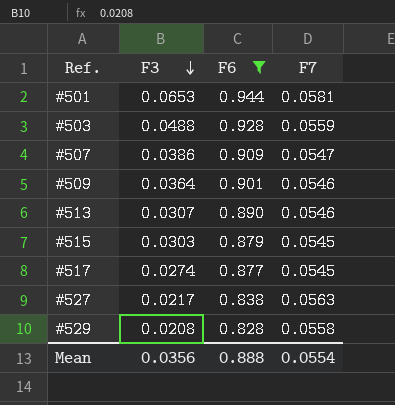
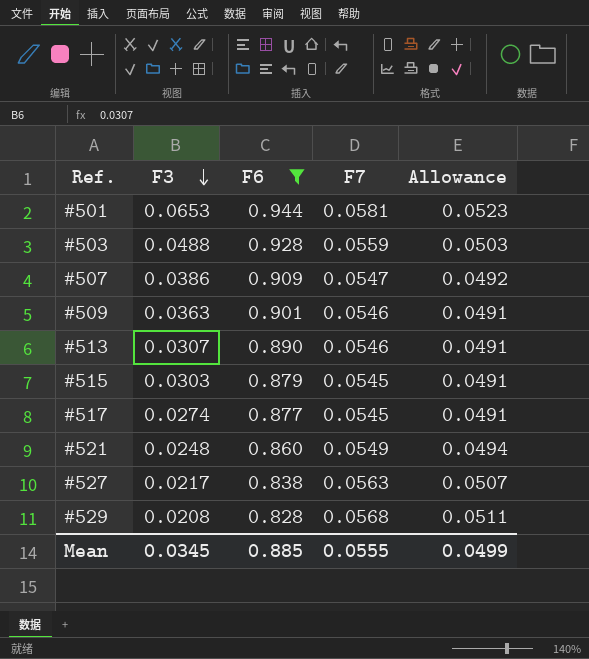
column Allowance | formula: none -> [F7] * 0.9
#509 | F3: 0.0364 -> 0.0363
row #521: none -> 0.0248 | 0.860 | 0.0549 | 0.0494
#529 | F7: 0.0558 -> 0.0568
Mean | F3: 0.0356 -> 0.0345
Mean | F6: 0.888 -> 0.885
Mean | F7: 0.0554 -> 0.0555

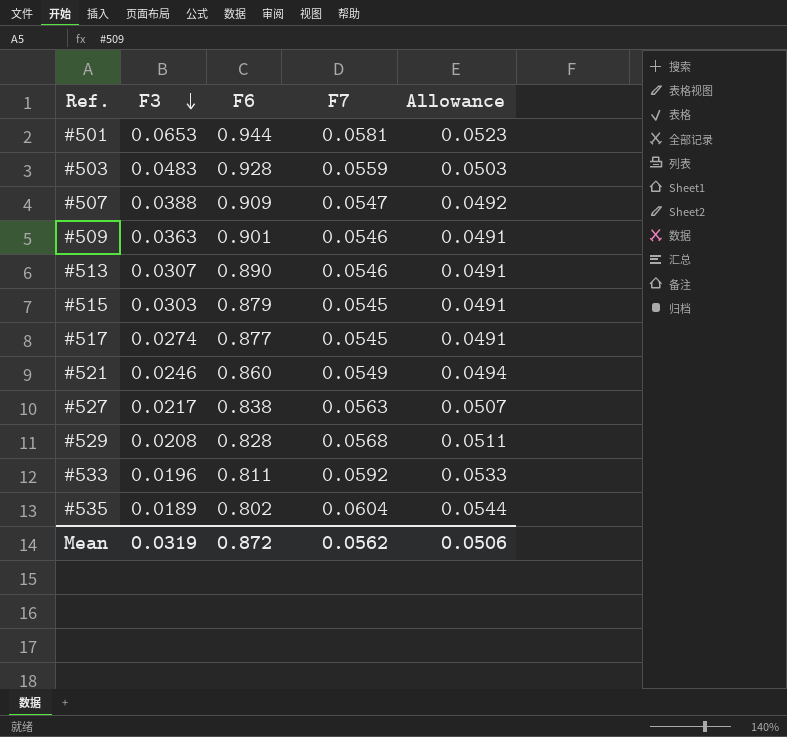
filter: F6 >= 0.828 -> none
#503 | F3: 0.0488 -> 0.0483
#507 | F3: 0.0386 -> 0.0388
#521 | F3: 0.0248 -> 0.0246
Mean | F3: 0.0345 -> 0.0319
Mean | F6: 0.885 -> 0.872
Mean | F7: 0.0555 -> 0.0562
Mean | Allowance: 0.0499 -> 0.0506

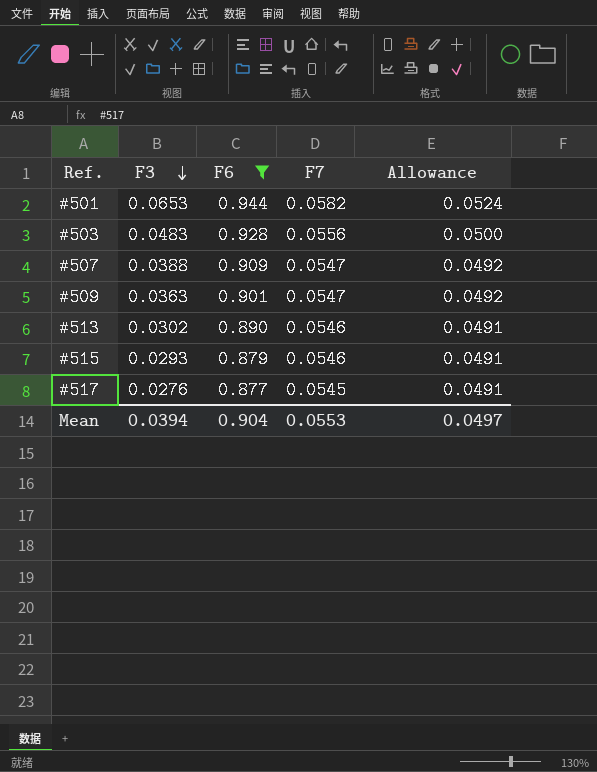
filter: none -> F6 >= 0.877
#501 | F7: 0.0581 -> 0.0582
#501 | Allowance: 0.0523 -> 0.0524
#503 | F7: 0.0559 -> 0.0556
#503 | Allowance: 0.0503 -> 0.0500
#509 | F7: 0.0546 -> 0.0547
#509 | Allowance: 0.0491 -> 0.0492
#513 | F3: 0.0307 -> 0.0302
#515 | F3: 0.0303 -> 0.0293
#515 | F7: 0.0545 -> 0.0546
#517 | F3: 0.0274 -> 0.0276
Mean | F3: 0.0319 -> 0.0394
Mean | F6: 0.872 -> 0.904
Mean | F7: 0.0562 -> 0.0553
Mean | Allowance: 0.0506 -> 0.0497

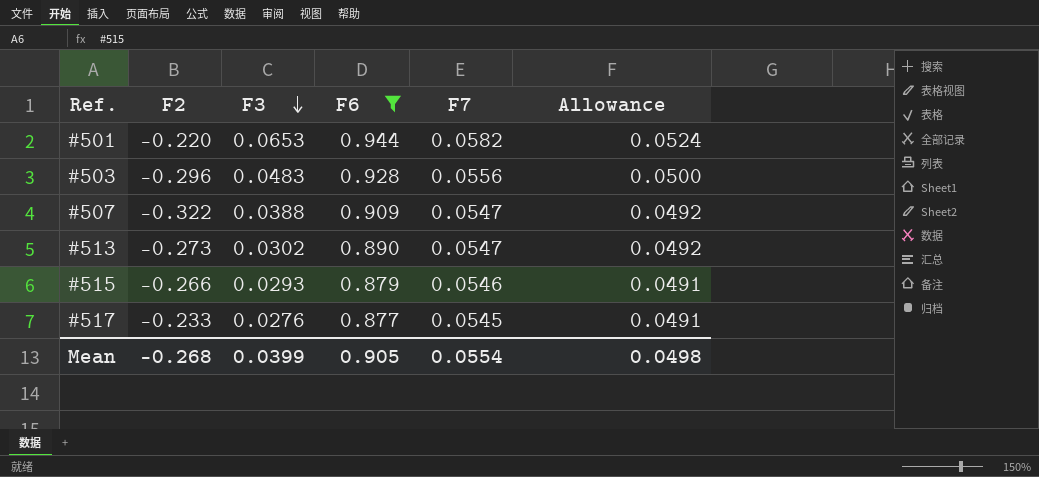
column F2 | position: none -> 2
row #509: 0.0363 | 0.901 | 0.0547 | 0.0492 -> none
#513 | F7: 0.0546 -> 0.0547
#513 | Allowance: 0.0491 -> 0.0492
Mean | F3: 0.0394 -> 0.0399
Mean | F6: 0.904 -> 0.905
Mean | F7: 0.0553 -> 0.0554
Mean | Allowance: 0.0497 -> 0.0498

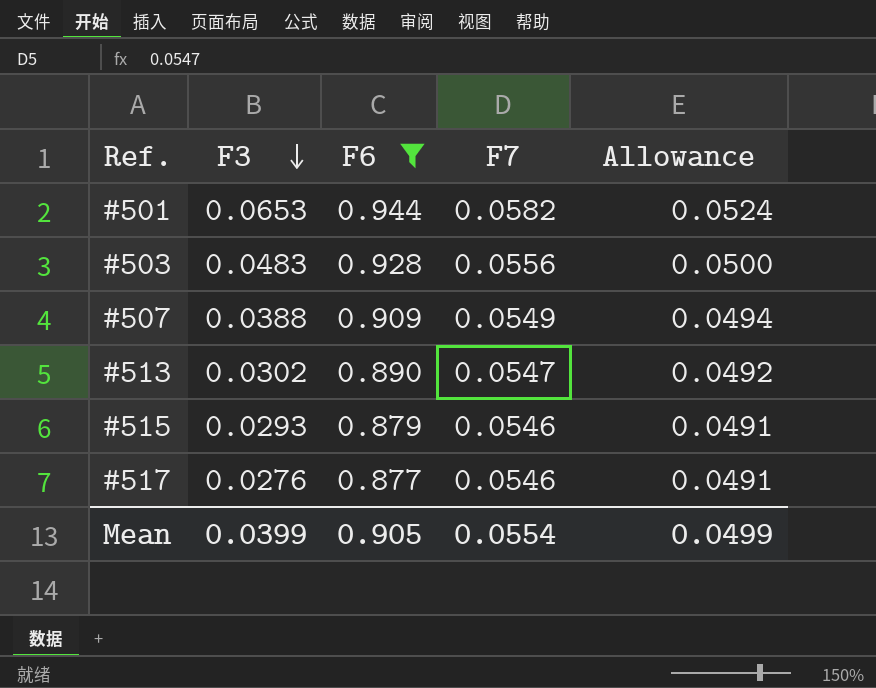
column F2 | position: 2 -> none
#507 | F7: 0.0547 -> 0.0549
#507 | Allowance: 0.0492 -> 0.0494
#517 | F7: 0.0545 -> 0.0546
Mean | Allowance: 0.0498 -> 0.0499

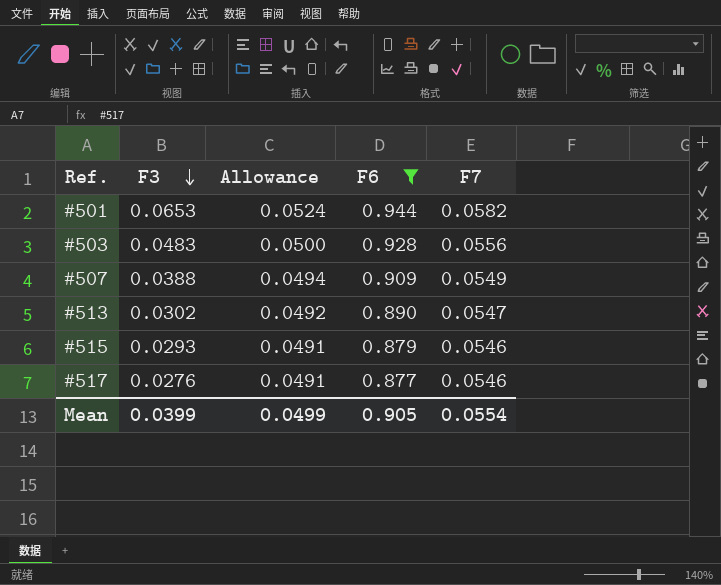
column Allowance | position: 5 -> 3

